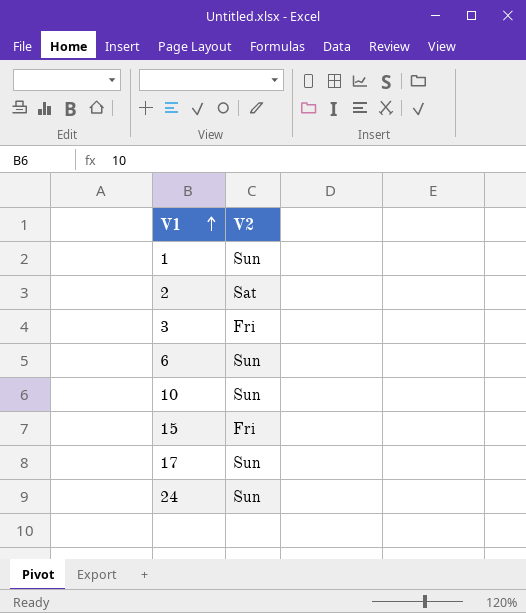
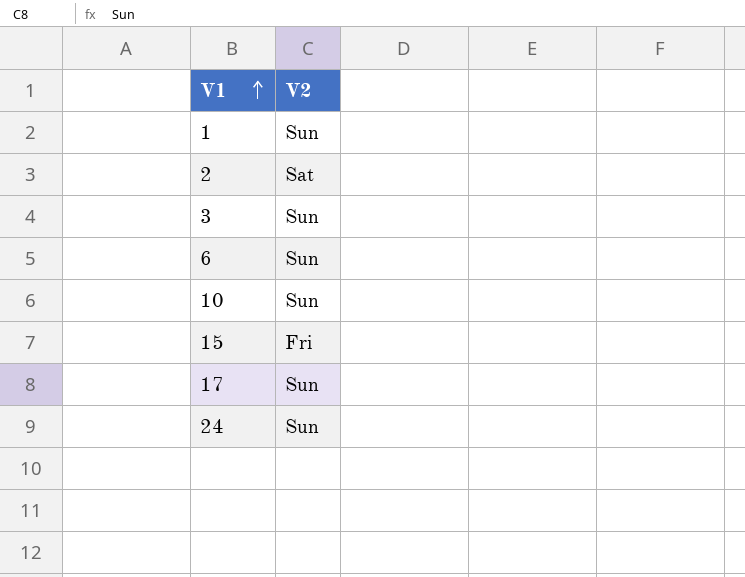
3 | V2: Fri -> Sun

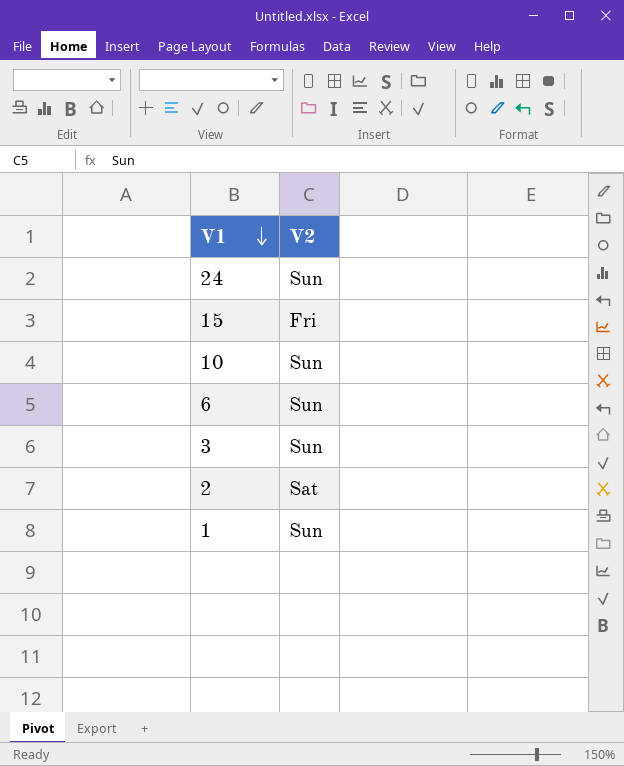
row order: V1 ascending -> V1 descending
row 17: Sun -> none

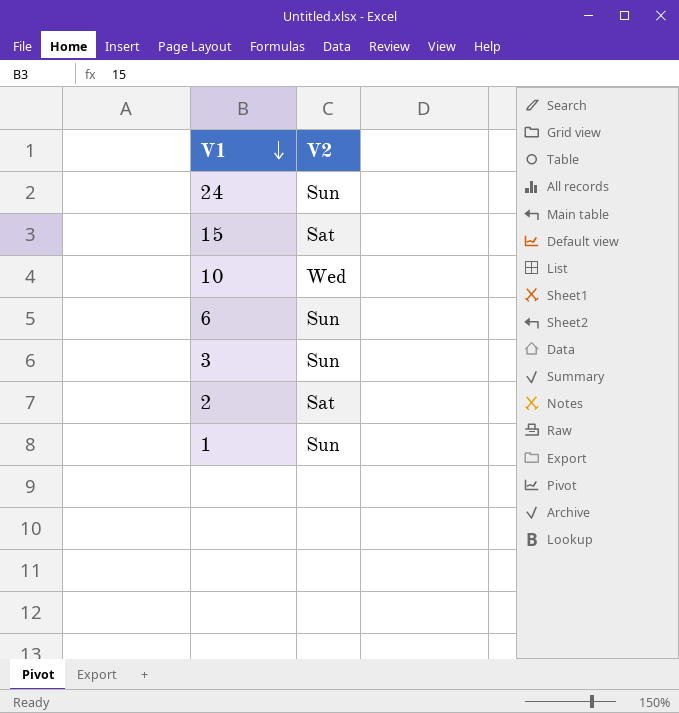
15 | V2: Fri -> Sat
10 | V2: Sun -> Wed

